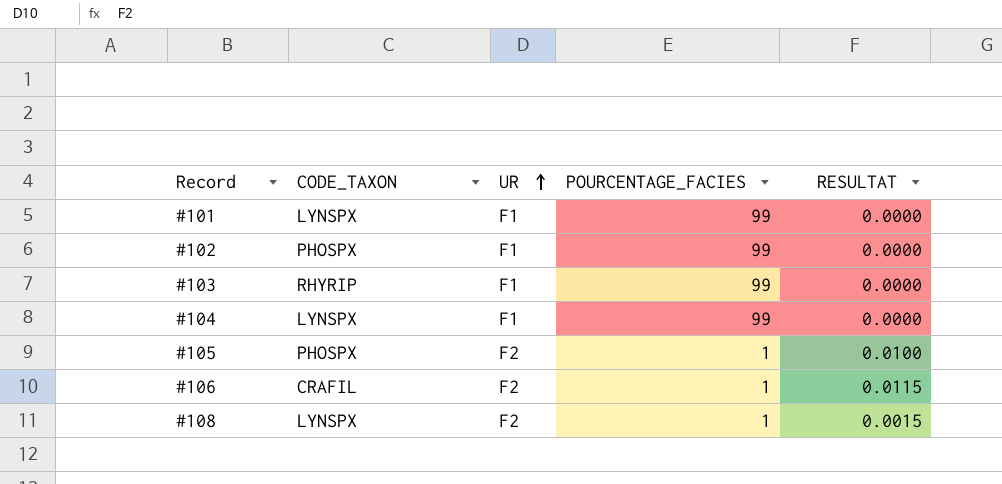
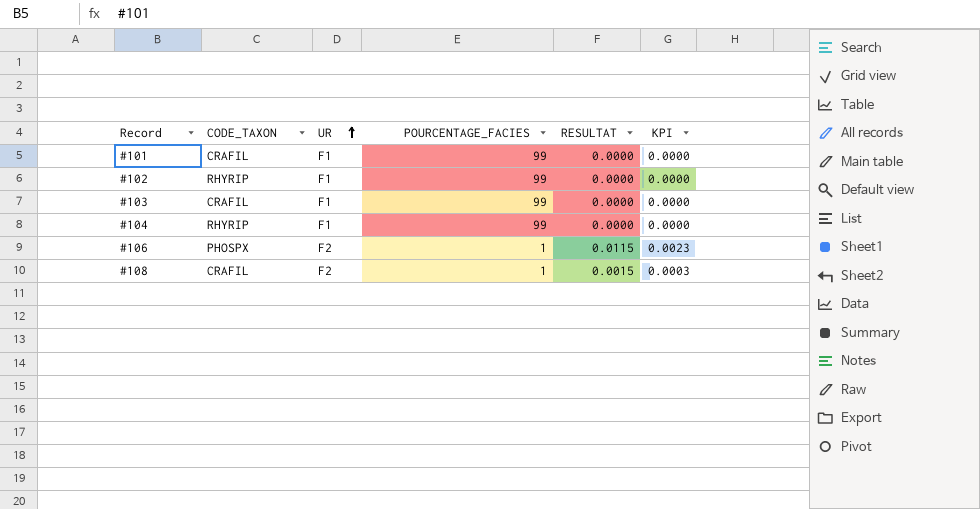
column KPI | formula: none -> [RESULTAT] * 0.2
row #105: PHOSPX | F2 | 1 | 0.0100 -> none
#101 | CODE_TAXON: LYNSPX -> CRAFIL
#102 | CODE_TAXON: PHOSPX -> RHYRIP
#103 | CODE_TAXON: RHYRIP -> CRAFIL
#104 | CODE_TAXON: LYNSPX -> RHYRIP
#106 | CODE_TAXON: CRAFIL -> PHOSPX
#108 | CODE_TAXON: LYNSPX -> CRAFIL

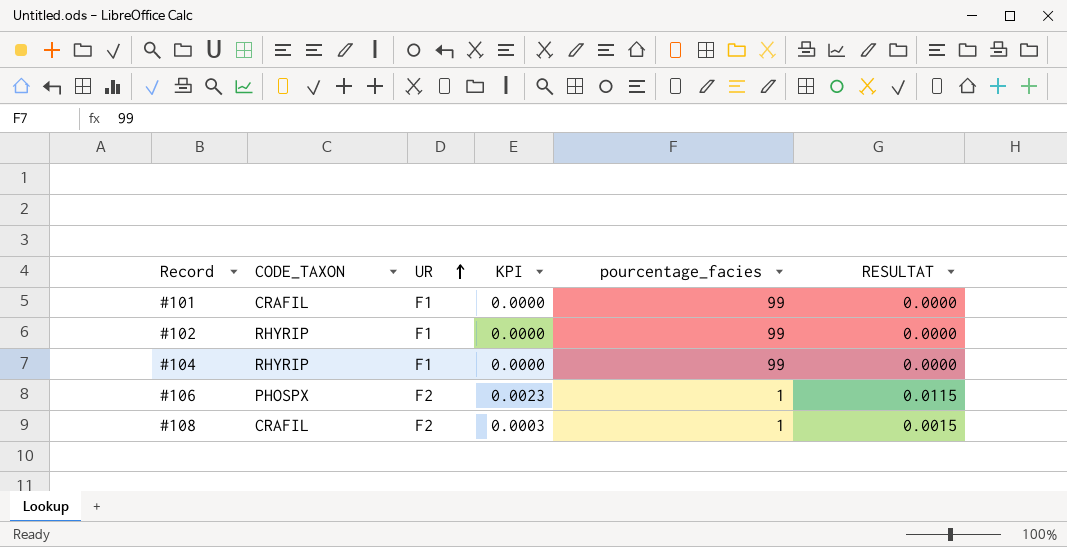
column KPI | position: 6 -> 4
column name: POURCENTAGE_FACIES -> pourcentage_facies
row #103: CRAFIL | F1 | 99 | 0.0000 | 0.0000 -> none

